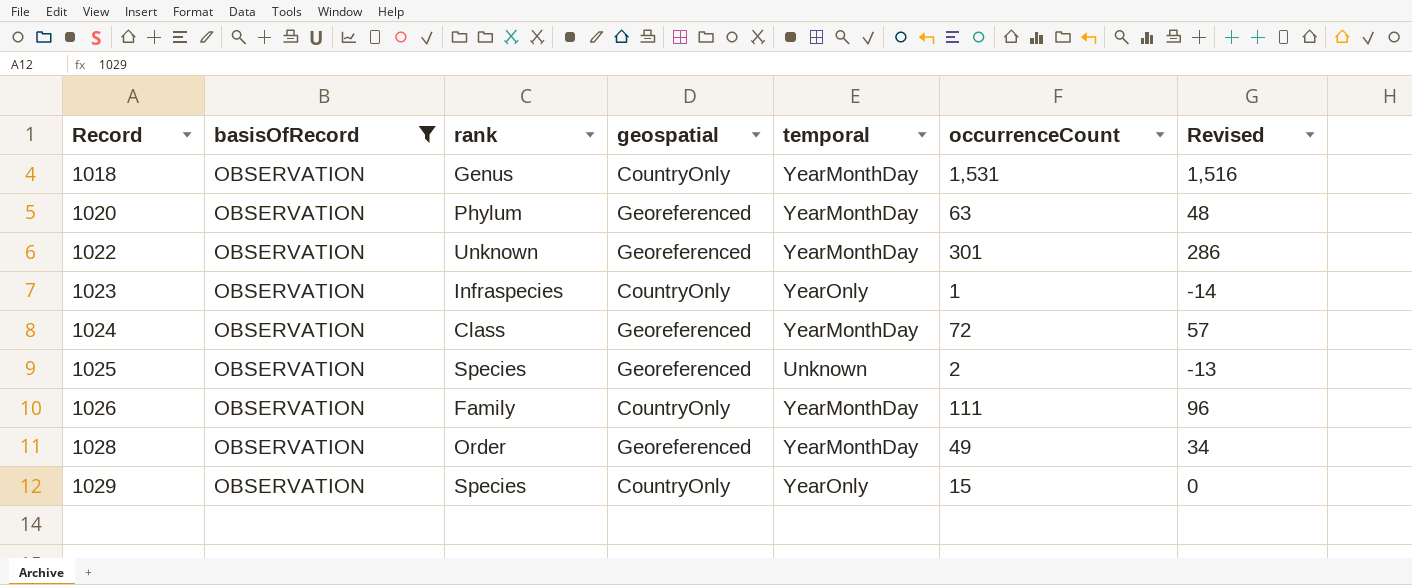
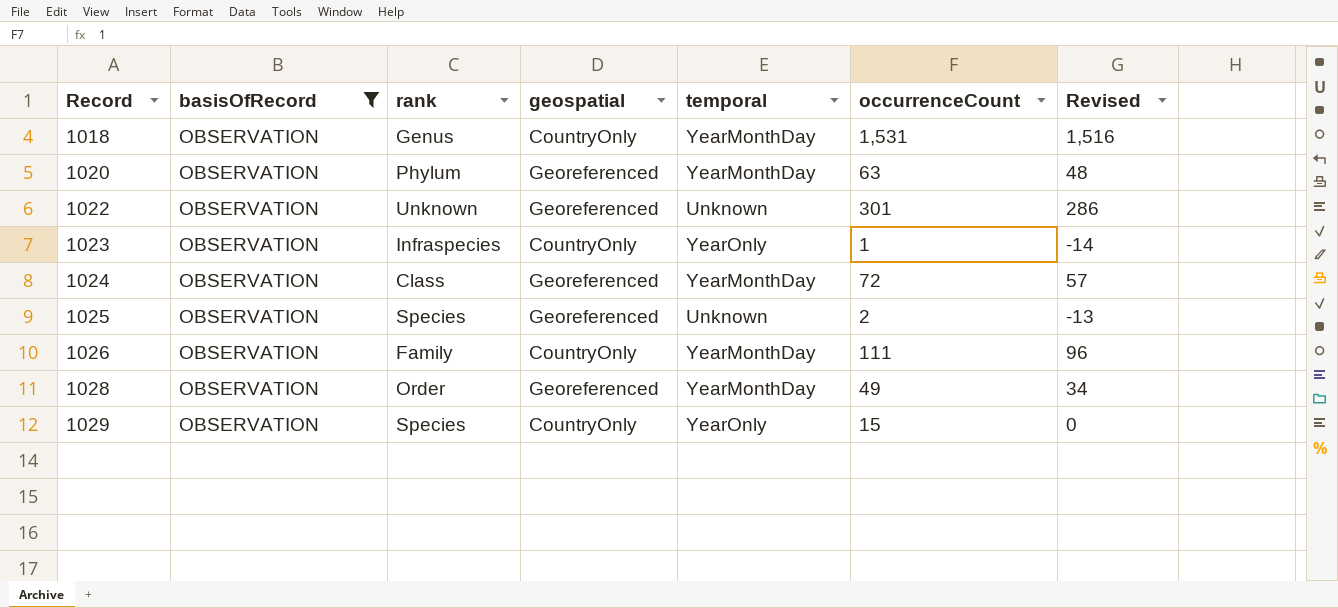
1022 | temporal: YearMonthDay -> Unknown

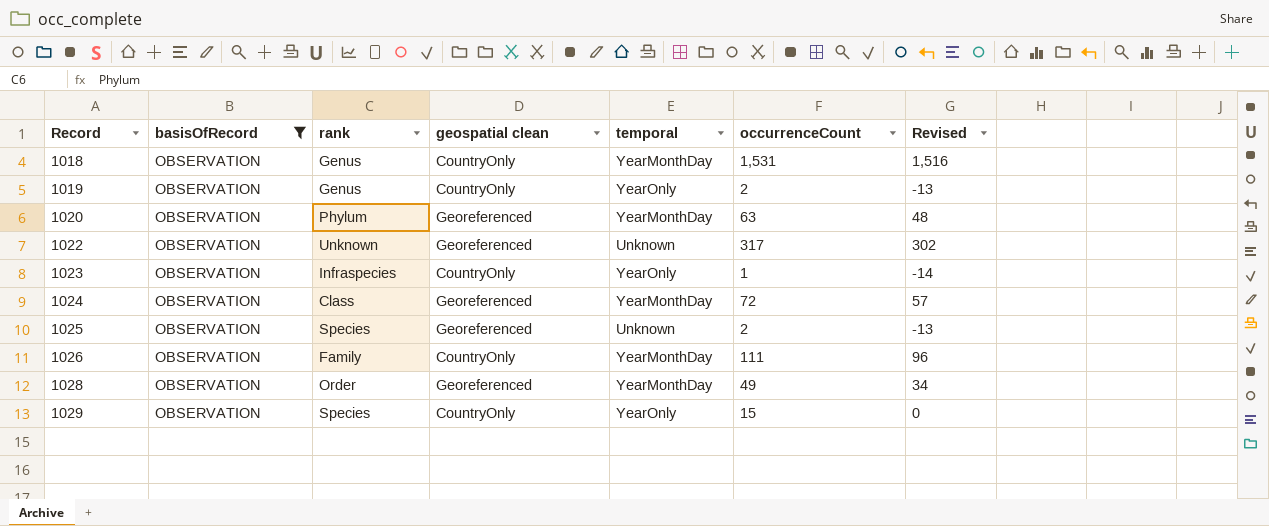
column name: geospatial -> geospatial clean
row 1019: none -> OBSERVATION | Genus | CountryOnly | YearOnly | 2 | -13
1022 | occurrenceCount: 301 -> 317
1022 | Revised: 286 -> 302

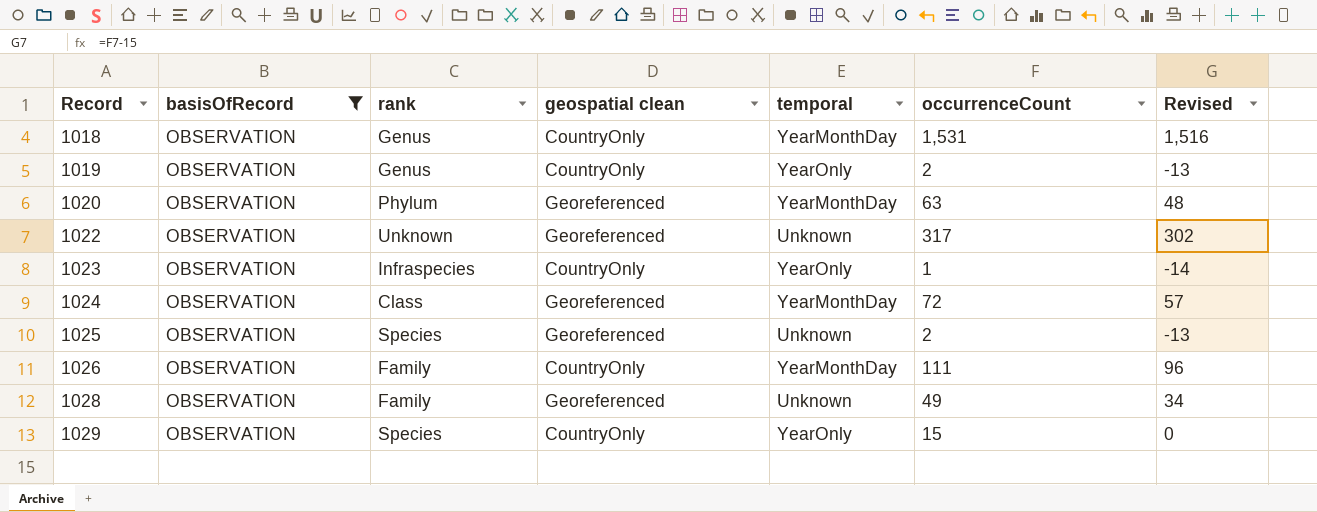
1028 | rank: Order -> Family
1028 | temporal: YearMonthDay -> Unknown

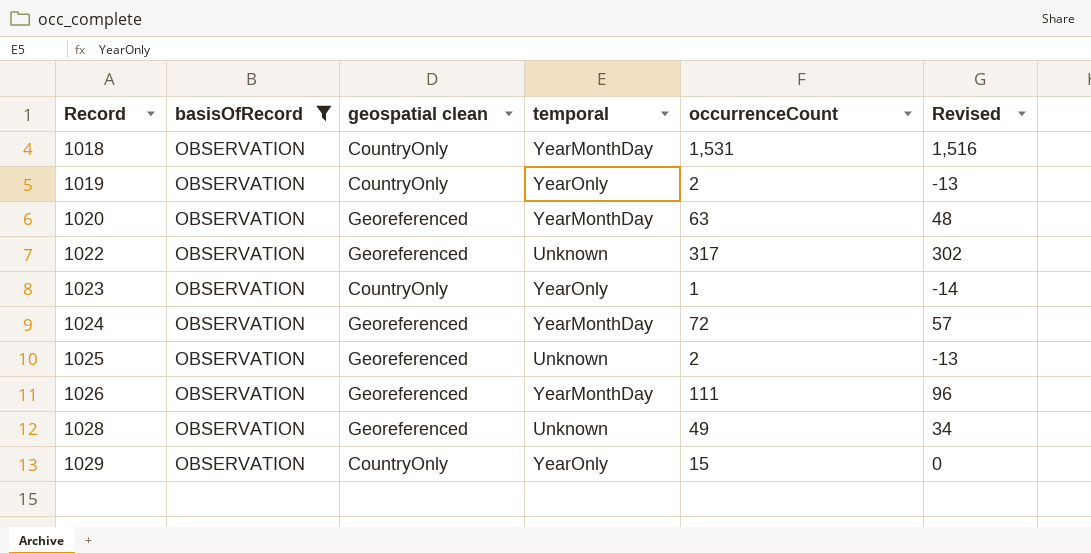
column rank | position: 3 -> none
1026 | geospatial clean: CountryOnly -> Georeferenced

